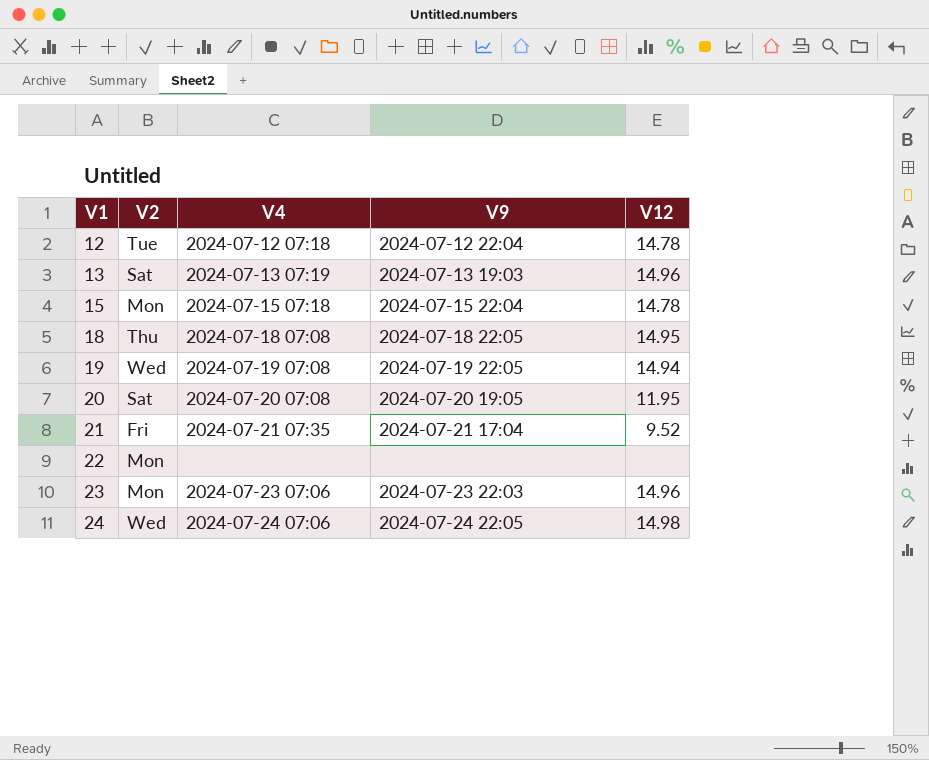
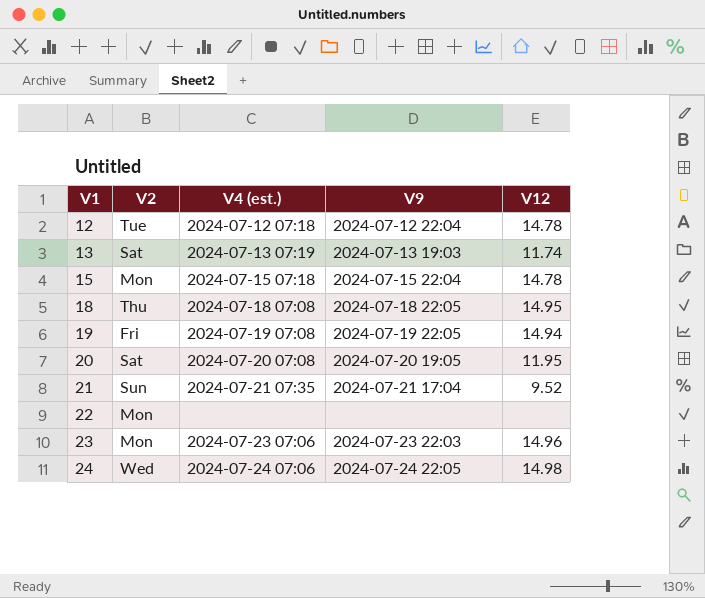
column name: V4 -> V4 (est.)
13 | V12: 14.96 -> 11.74
19 | V2: Wed -> Fri
21 | V2: Fri -> Sun

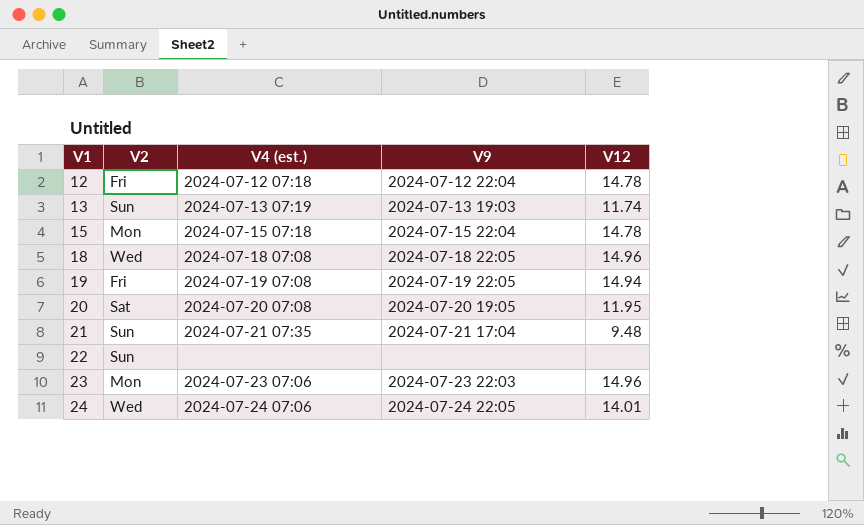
12 | V2: Tue -> Fri
13 | V2: Sat -> Sun
18 | V2: Thu -> Wed
18 | V12: 14.95 -> 14.96
21 | V12: 9.52 -> 9.48
22 | V2: Mon -> Sun
24 | V12: 14.98 -> 14.01

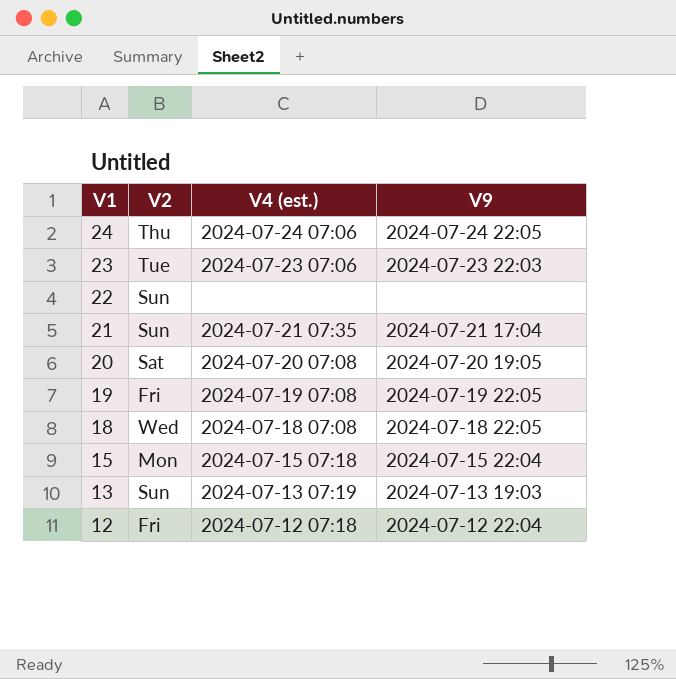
row order: V1 ascending -> V1 descending
column V12 | position: 5 -> none
24 | V2: Wed -> Thu
23 | V2: Mon -> Tue

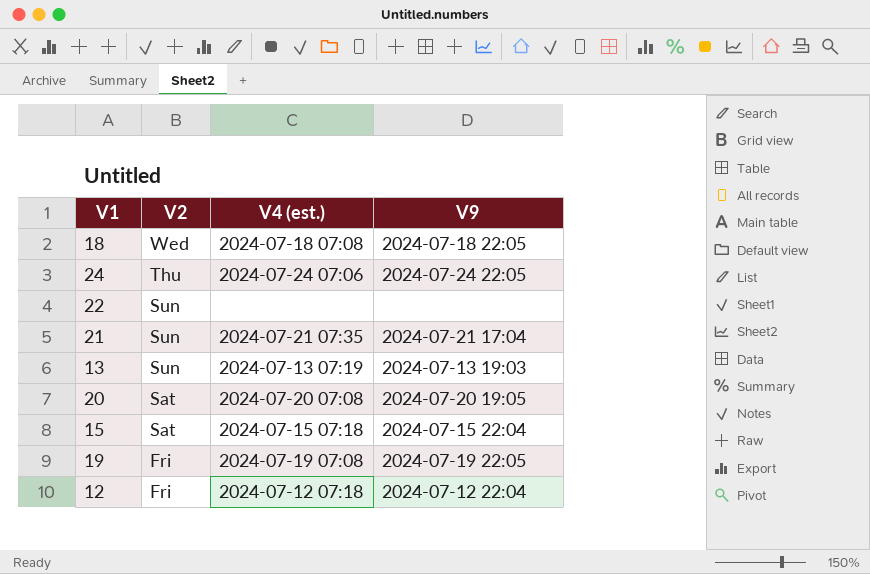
row order: V1 descending -> V2 descending
row 23: Tue | 2024-07-23 07:06 | 2024-07-23 22:03 -> none
15 | V2: Mon -> Sat

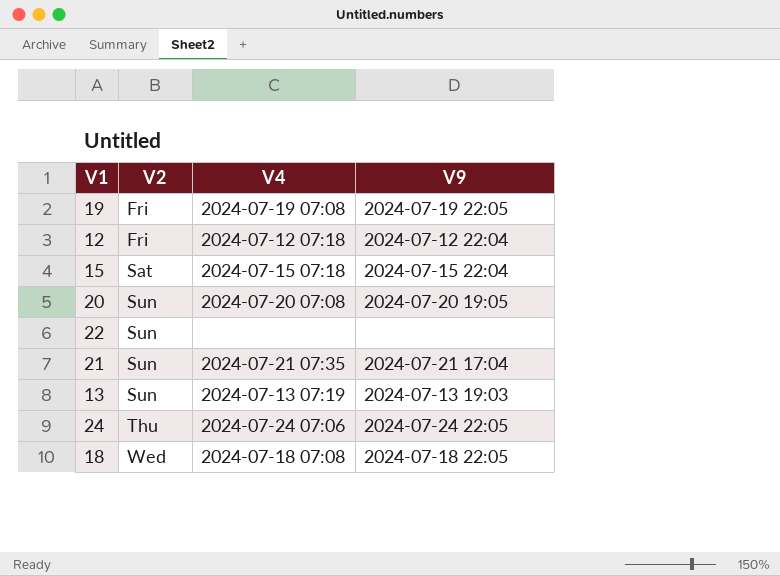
row order: V2 descending -> V2 ascending
column name: V4 (est.) -> V4
20 | V2: Sat -> Sun

